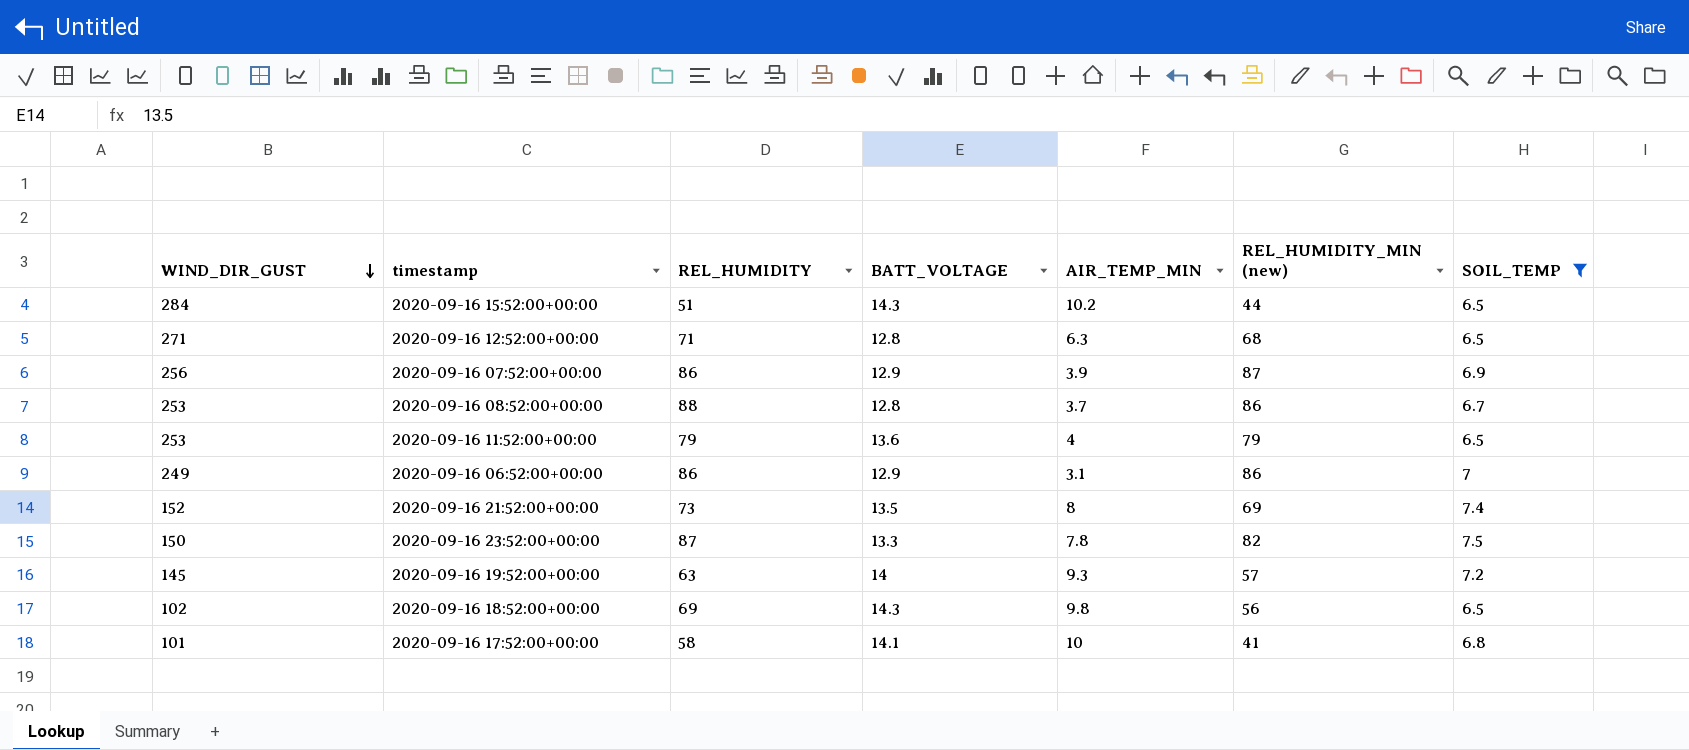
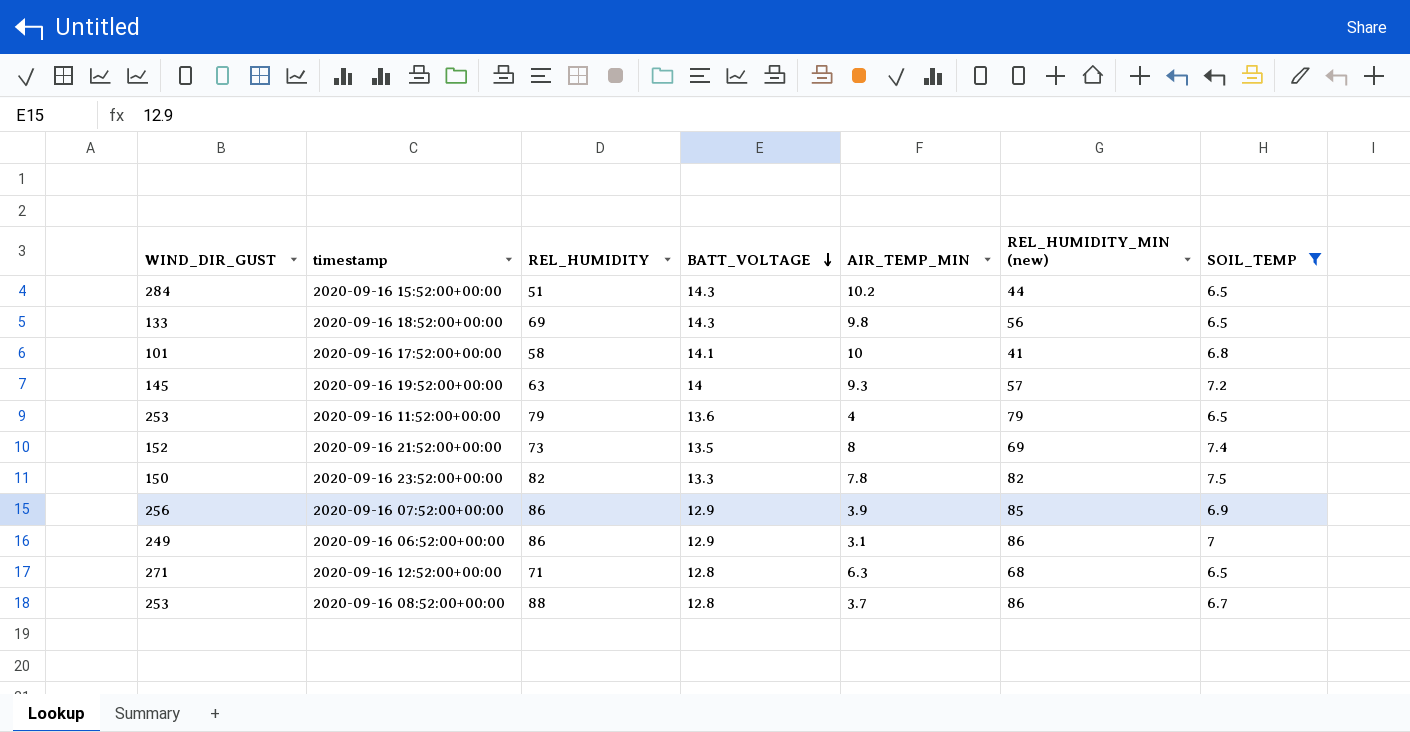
row order: WIND_DIR_GUST descending -> BATT_VOLTAGE descending
2020-09-16 18:52:00+00:00 | WIND_DIR_GUST: 102 -> 133
2020-09-16 23:52:00+00:00 | REL_HUMIDITY: 87 -> 82
2020-09-16 07:52:00+00:00 | REL_HUMIDITY_MIN (new): 87 -> 85

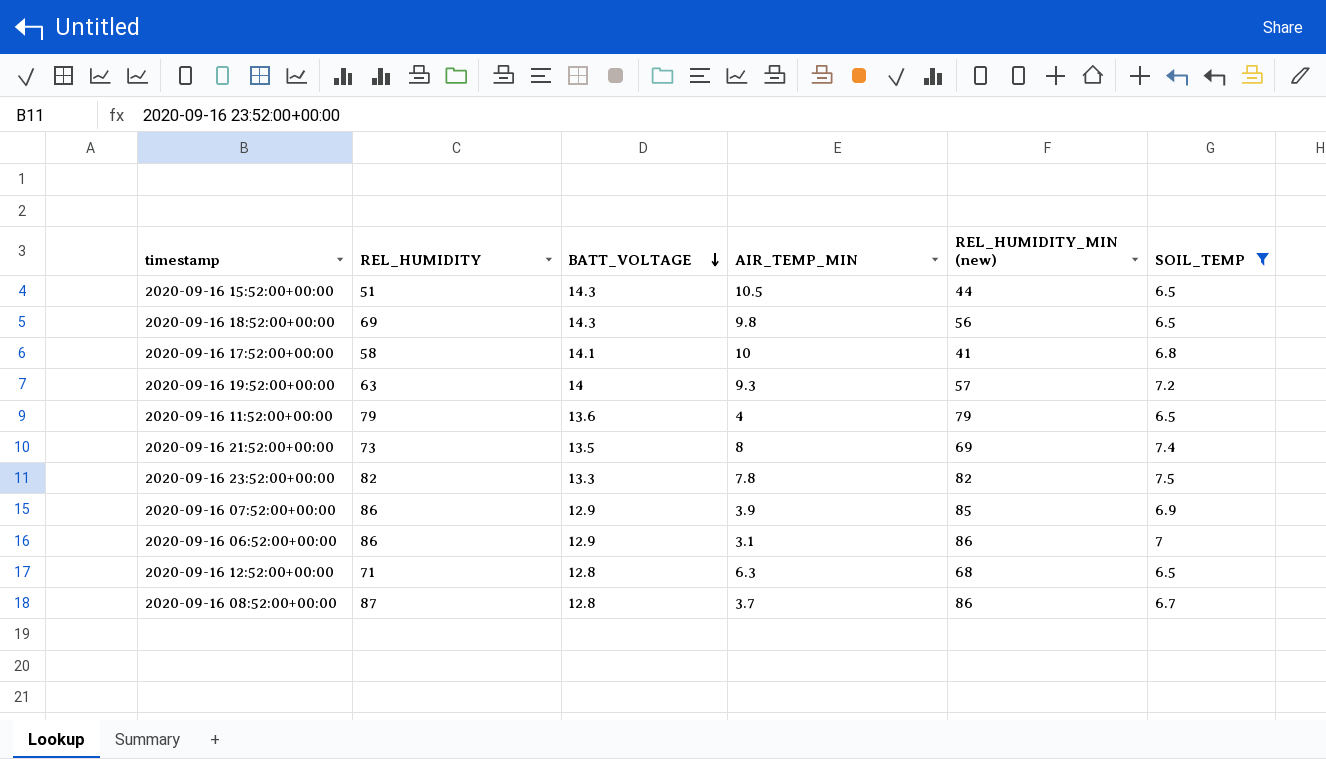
column WIND_DIR_GUST | position: 1 -> none
2020-09-16 15:52:00+00:00 | AIR_TEMP_MIN: 10.2 -> 10.5
2020-09-16 08:52:00+00:00 | REL_HUMIDITY: 88 -> 87

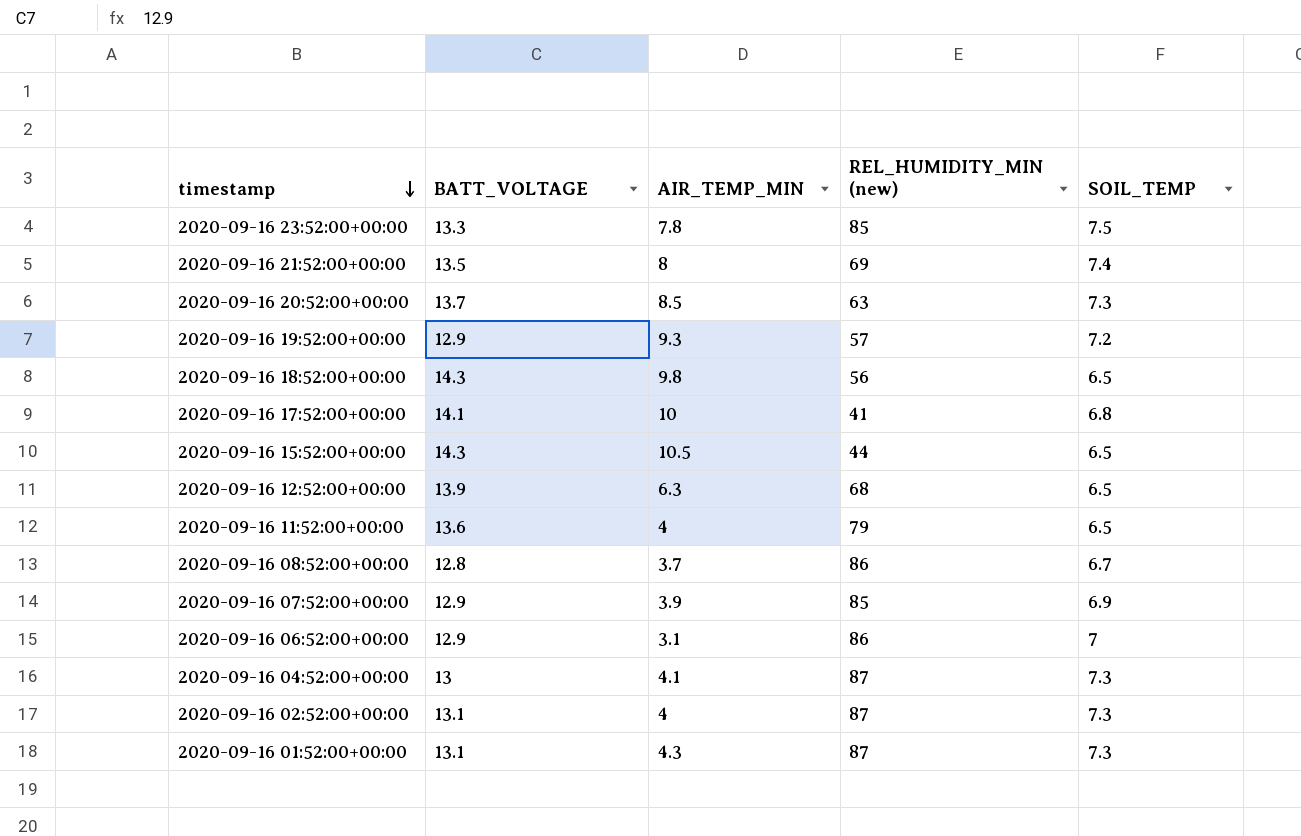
filter: SOIL_TEMP != 7.3 -> none
row order: BATT_VOLTAGE descending -> timestamp descending
column REL_HUMIDITY | position: 2 -> none
2020-09-16 23:52:00+00:00 | REL_HUMIDITY_MIN (new): 82 -> 85
2020-09-16 19:52:00+00:00 | BATT_VOLTAGE: 14 -> 12.9
2020-09-16 12:52:00+00:00 | BATT_VOLTAGE: 12.8 -> 13.9

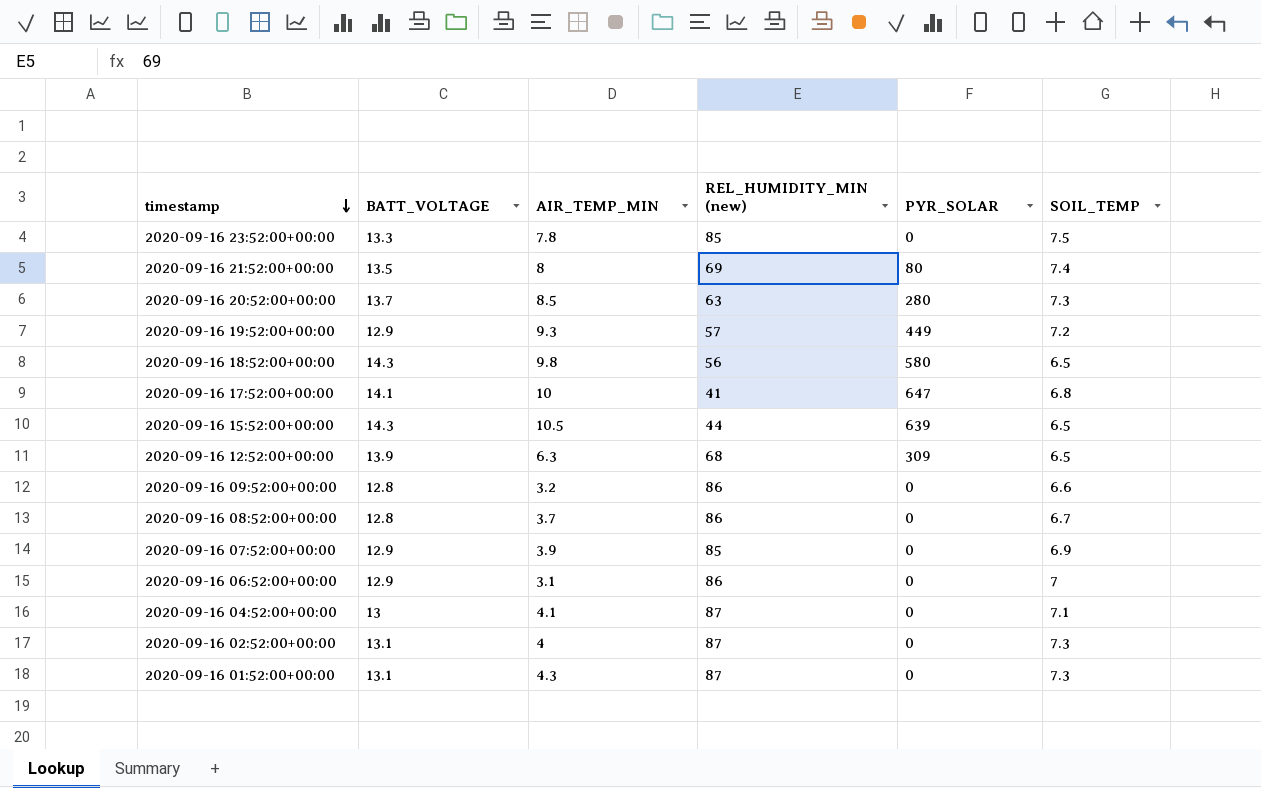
column PYR_SOLAR | position: none -> 5
row 2020-09-16 11:52:00+00:00: 13.6 | 4 | 79 | 6.5 -> none
row 2020-09-16 09:52:00+00:00: none -> 12.8 | 3.2 | 86 | 0 | 6.6
2020-09-16 04:52:00+00:00 | SOIL_TEMP: 7.3 -> 7.1

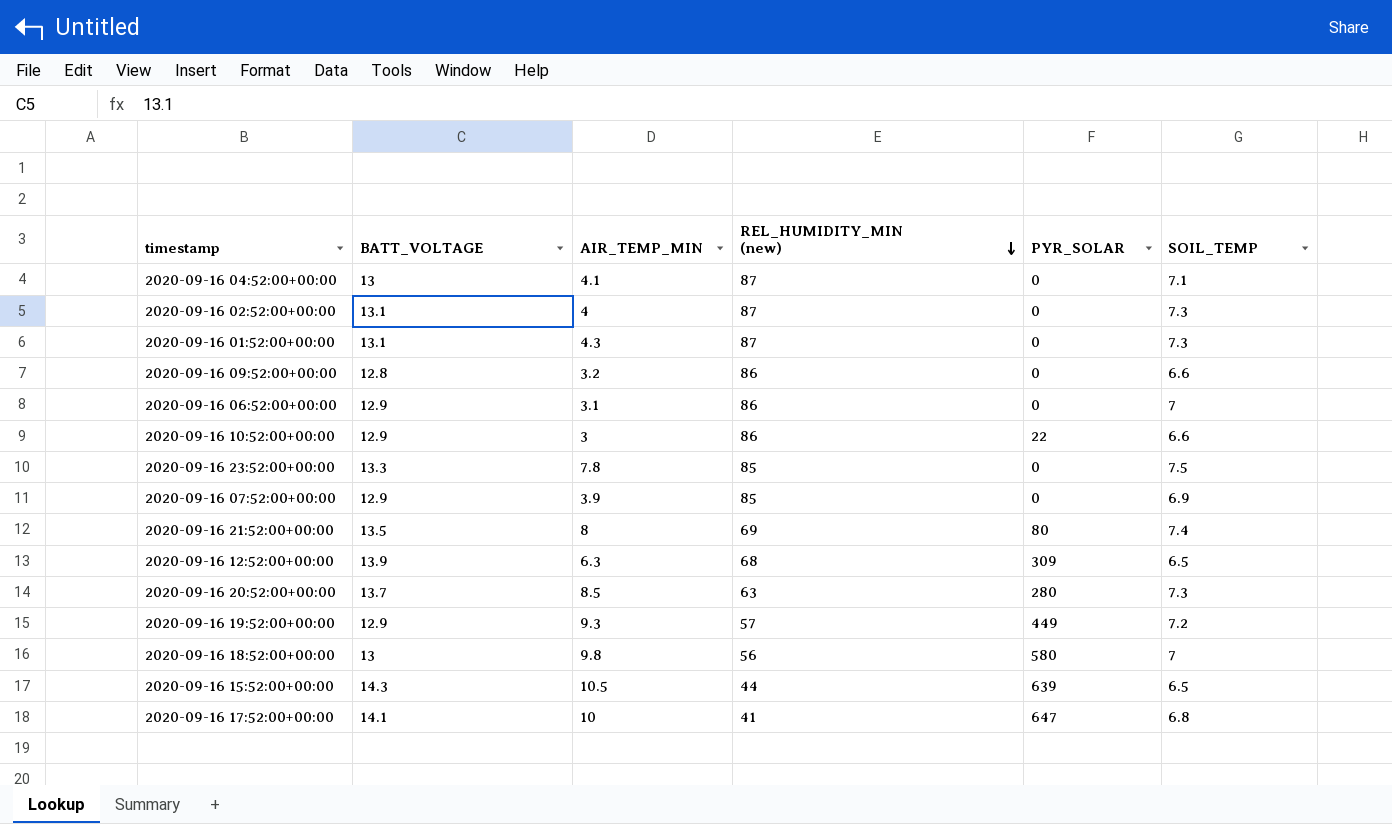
row order: timestamp descending -> REL_HUMIDITY_MIN (new) descending
row 2020-09-16 08:52:00+00:00: 12.8 | 3.7 | 86 | 0 | 6.7 -> none
row 2020-09-16 10:52:00+00:00: none -> 12.9 | 3 | 86 | 22 | 6.6
2020-09-16 18:52:00+00:00 | BATT_VOLTAGE: 14.3 -> 13
2020-09-16 18:52:00+00:00 | SOIL_TEMP: 6.5 -> 7

